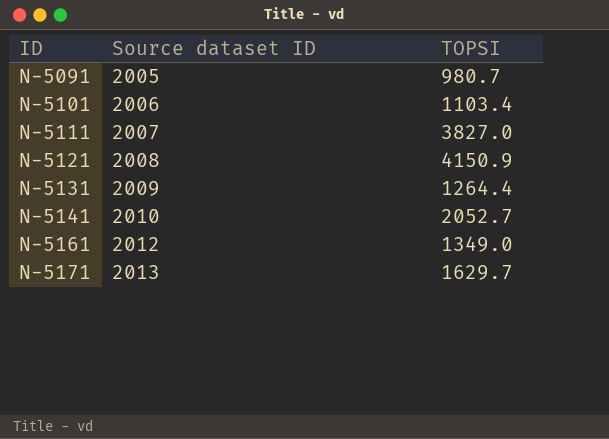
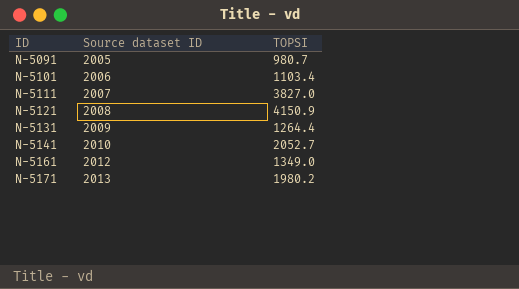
N-5171 | TOPSI: 1629.7 -> 1980.2

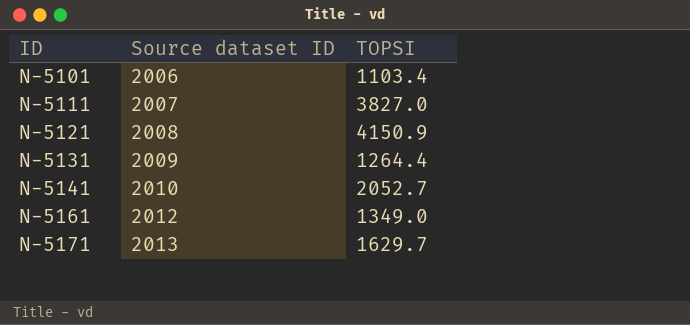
row N-5091: 2005 | 980.7 -> none
N-5171 | TOPSI: 1980.2 -> 1629.7

